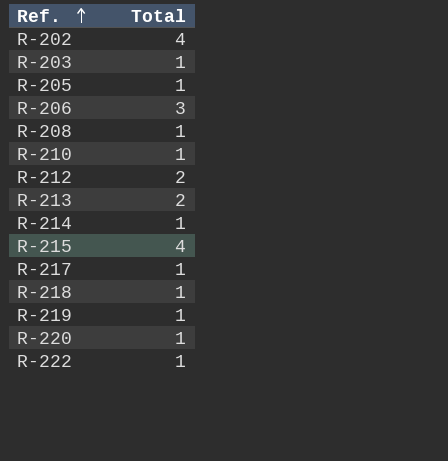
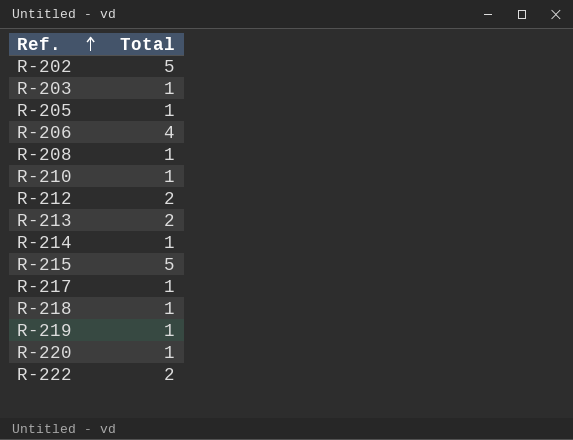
R-202 | Total: 4 -> 5
R-206 | Total: 3 -> 4
R-215 | Total: 4 -> 5
R-222 | Total: 1 -> 2

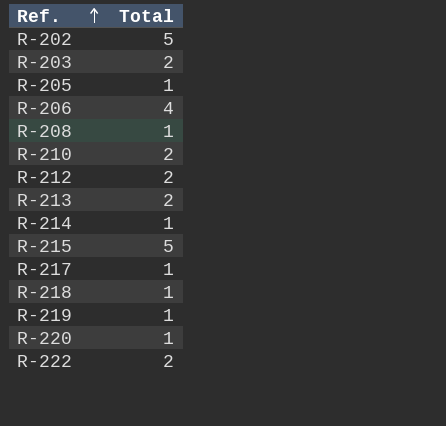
R-203 | Total: 1 -> 2
R-210 | Total: 1 -> 2

